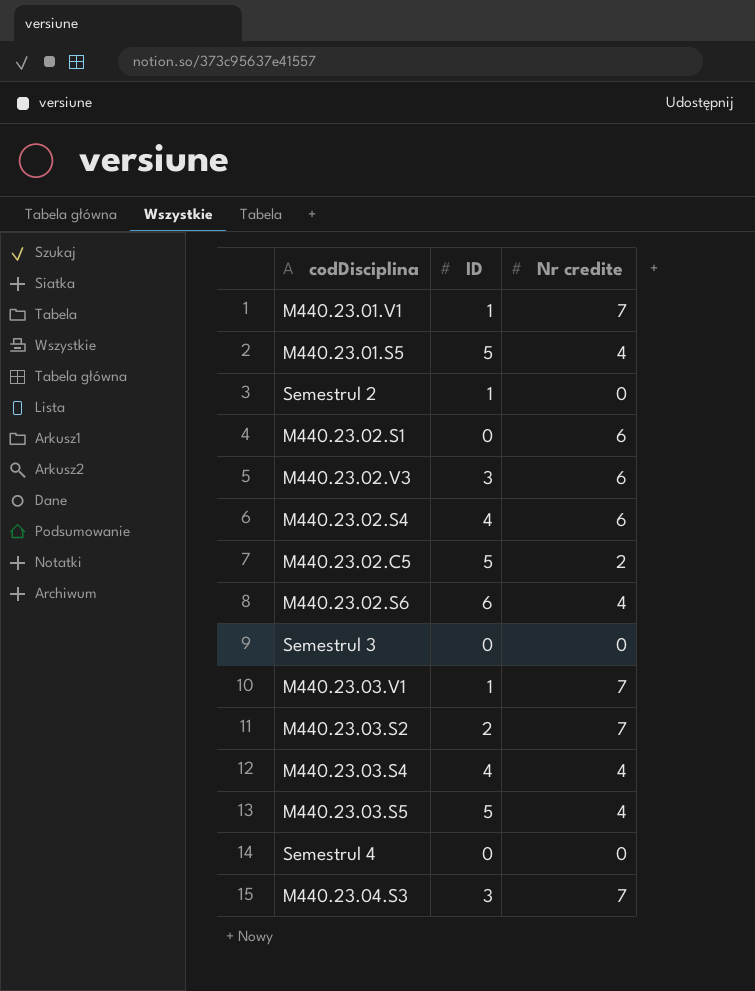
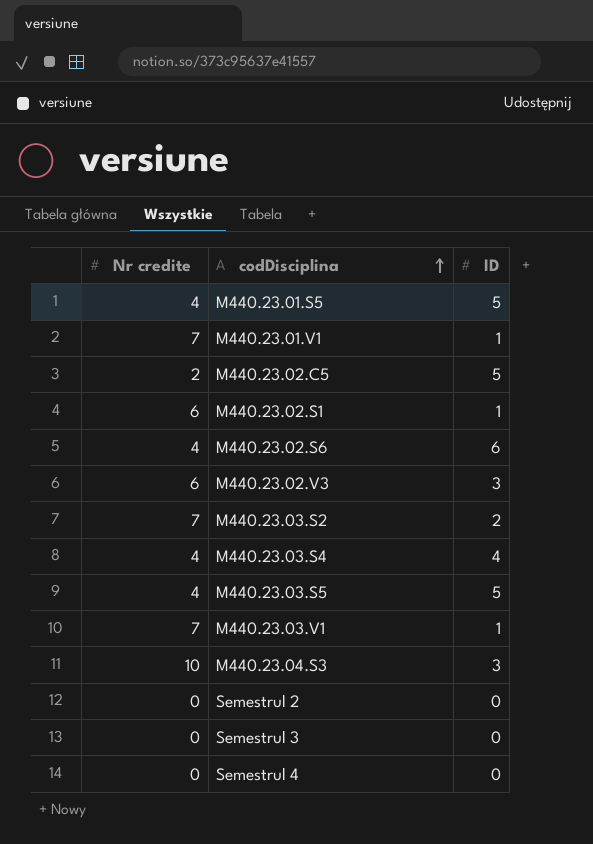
row order: none -> codDisciplina ascending
column Nr credite | position: 3 -> 1
row M440.23.02.S4: 4 | 6 -> none
M440.23.02.S1 | ID: 0 -> 1
M440.23.04.S3 | Nr credite: 7 -> 10
Semestrul 2 | ID: 1 -> 0

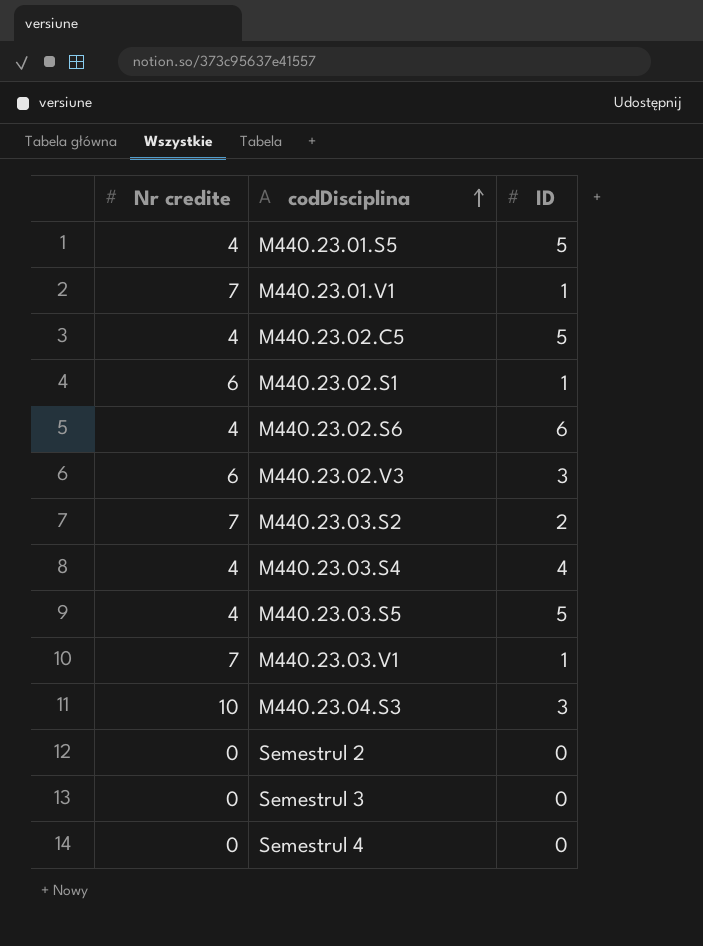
M440.23.02.C5 | Nr credite: 2 -> 4

